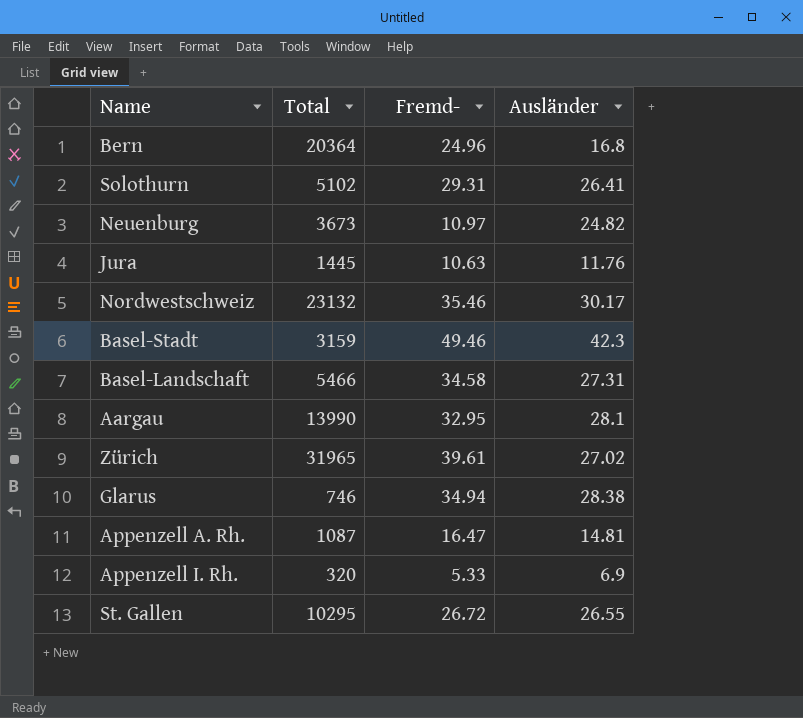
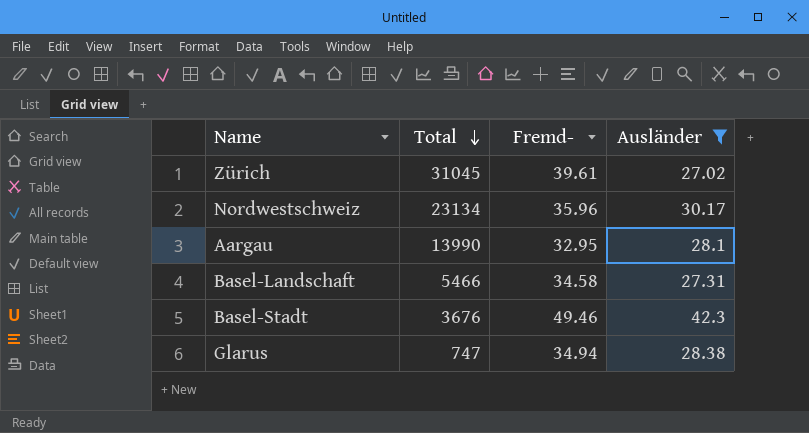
filter: none -> Ausländer >= 27.02
row order: none -> Total descending
Zürich | Total: 31965 -> 31045
Nordwestschweiz | Total: 23132 -> 23134
Nordwestschweiz | Fremd-: 35.46 -> 35.96
Basel-Stadt | Total: 3159 -> 3676
Glarus | Total: 746 -> 747

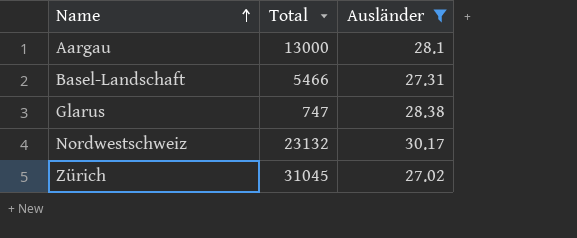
row order: Total descending -> Name ascending
column Fremd- | position: 3 -> none
row Basel-Stadt: 3676 | 49.46 | 42.3 -> none
Aargau | Total: 13990 -> 13000
Nordwestschweiz | Total: 23134 -> 23132

